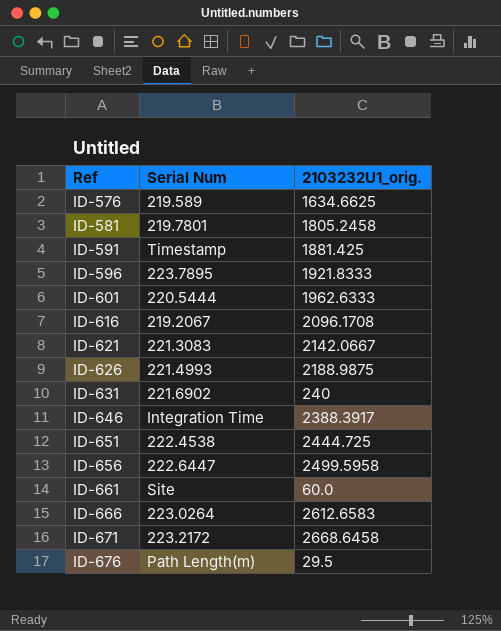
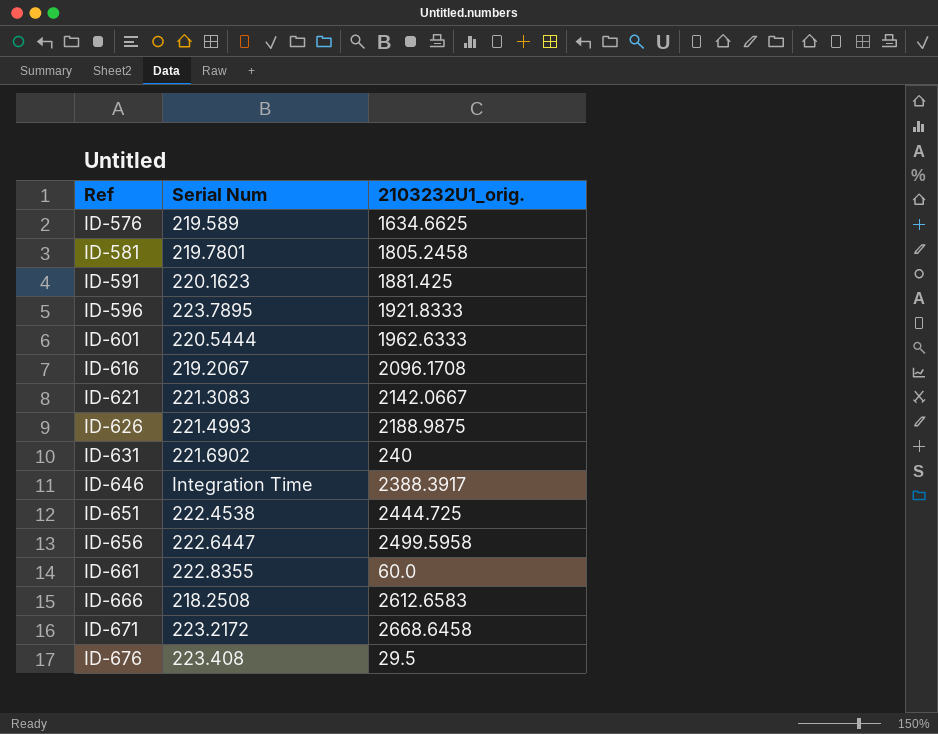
ID-591 | Serial Num: Timestamp -> 220.1623
ID-661 | Serial Num: Site -> 222.8355
ID-666 | Serial Num: 223.0264 -> 218.2508
ID-676 | Serial Num: Path Length(m) -> 223.408

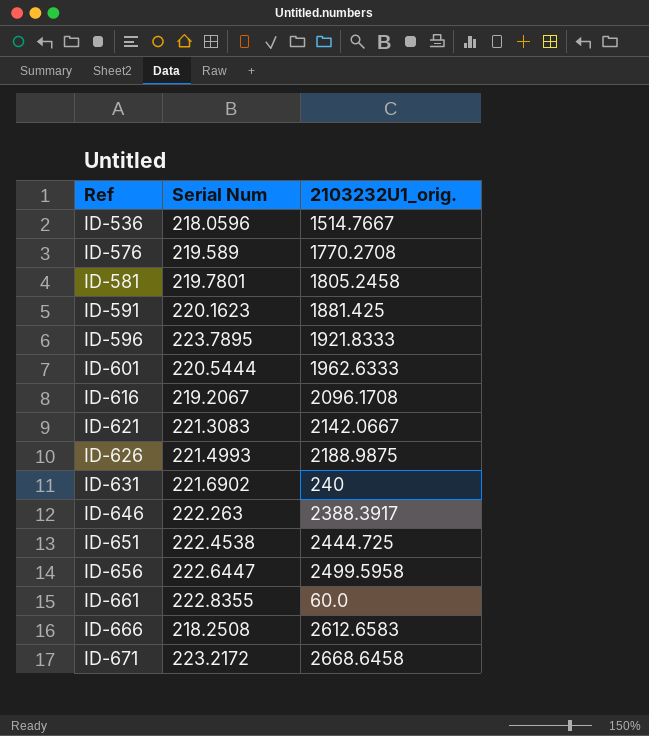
row ID-676: 223.408 | 29.5 -> none
row ID-536: none -> 218.0596 | 1514.7667
ID-576 | 2103232U1_orig.: 1634.6625 -> 1770.2708
ID-646 | Serial Num: Integration Time -> 222.263

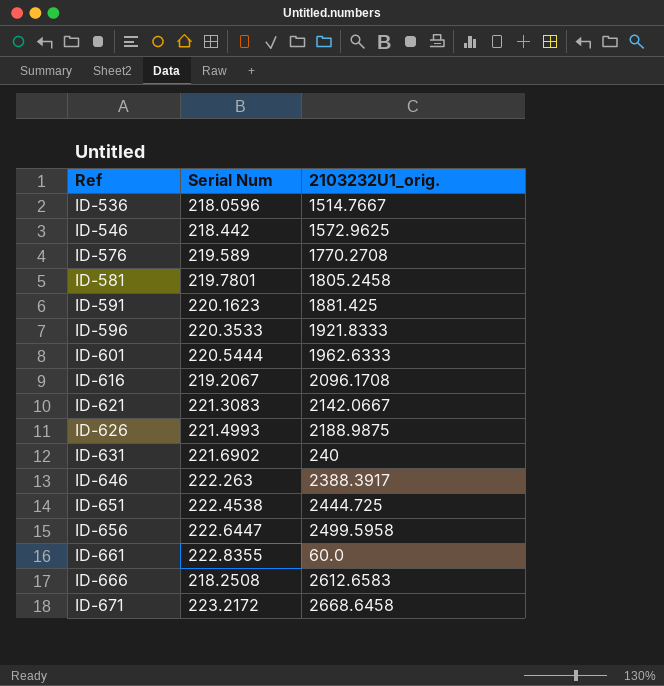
row ID-546: none -> 218.442 | 1572.9625
ID-596 | Serial Num: 223.7895 -> 220.3533

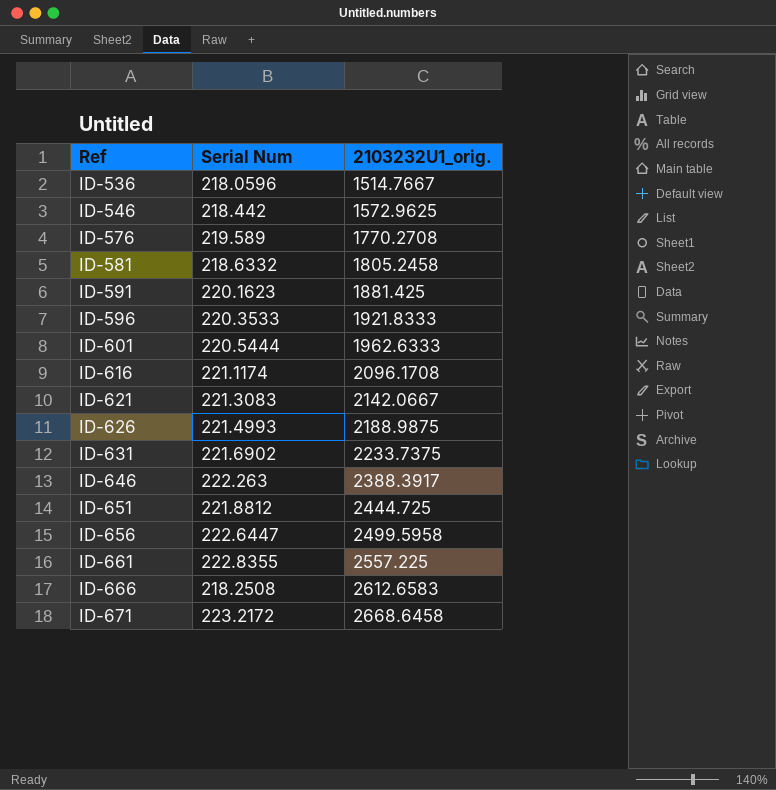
ID-581 | Serial Num: 219.7801 -> 218.6332
ID-616 | Serial Num: 219.2067 -> 221.1174
ID-631 | 2103232U1_orig.: 240 -> 2233.7375
ID-651 | Serial Num: 222.4538 -> 221.8812
ID-661 | 2103232U1_orig.: 60.0 -> 2557.225

